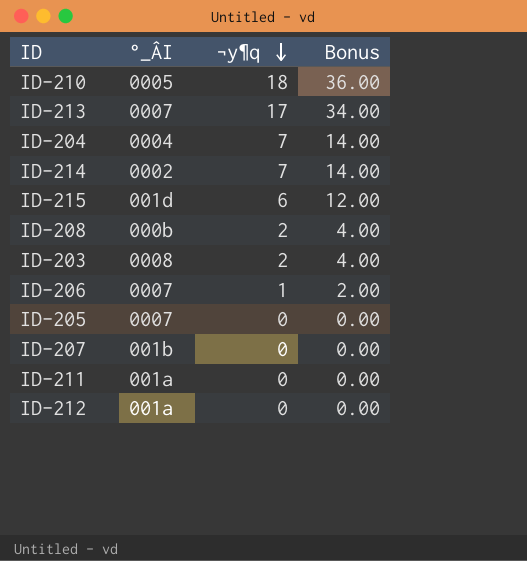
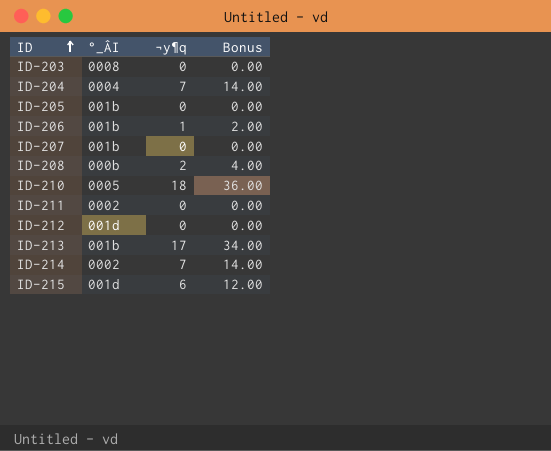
row order: ¬y¶q descending -> ID ascending
ID-203 | ¬y¶q: 2 -> 0
ID-203 | Bonus: 4.00 -> 0.00
ID-205 | °_ÂI: 0007 -> 001b
ID-206 | °_ÂI: 0007 -> 001b
ID-211 | °_ÂI: 001a -> 0002
ID-212 | °_ÂI: 001a -> 001d
ID-213 | °_ÂI: 0007 -> 001b

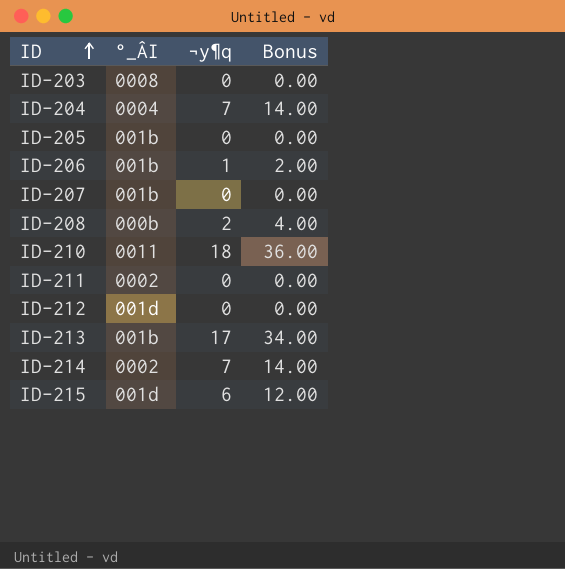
ID-210 | °_ÂI: 0005 -> 0011

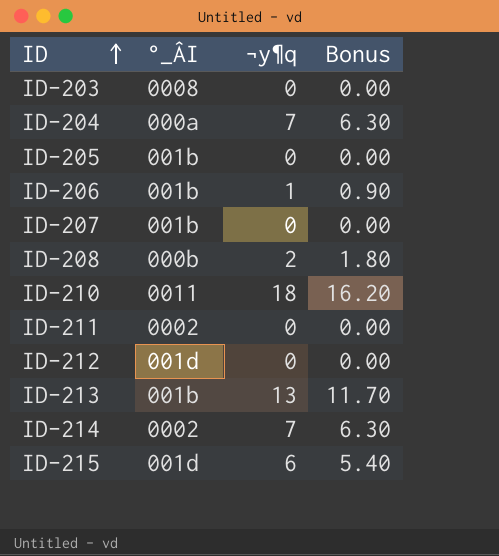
column Bonus | formula: [¬y¶q] * 2 -> [¬y¶q] * 0.9
ID-204 | °_ÂI: 0004 -> 000a
ID-213 | ¬y¶q: 17 -> 13

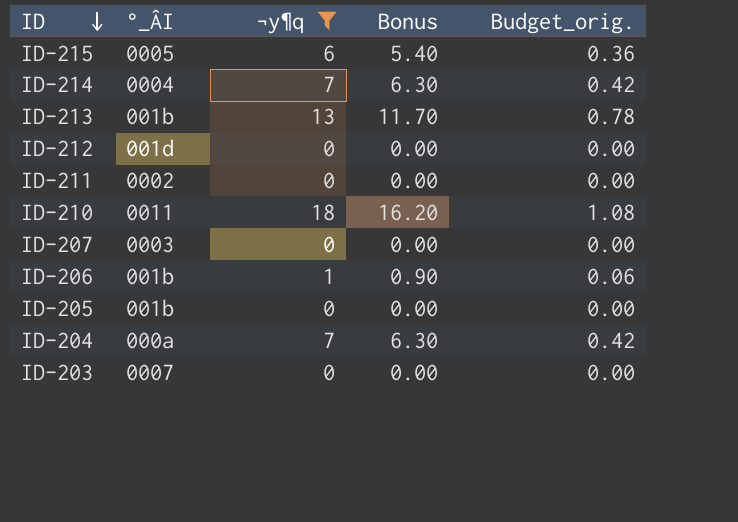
filter: none -> ¬y¶q != 2
row order: ID ascending -> ID descending
column Budget_orig. | formula: none -> [¬y¶q] * 0.06
ID-215 | °_ÂI: 001d -> 0005
ID-214 | °_ÂI: 0002 -> 0004
ID-207 | °_ÂI: 001b -> 0003
ID-203 | °_ÂI: 0008 -> 0007

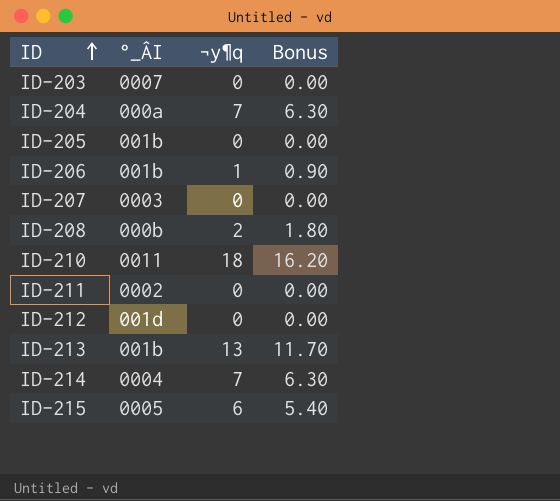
filter: ¬y¶q != 2 -> none
row order: ID descending -> ID ascending
column Budget_orig. | formula: [¬y¶q] * 0.06 -> none

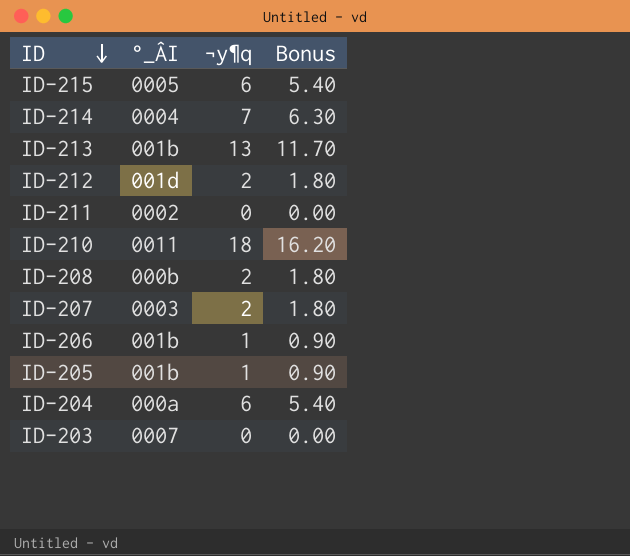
row order: ID ascending -> ID descending
ID-212 | ¬y¶q: 0 -> 2
ID-212 | Bonus: 0.00 -> 1.80
ID-207 | ¬y¶q: 0 -> 2
ID-207 | Bonus: 0.00 -> 1.80
ID-205 | ¬y¶q: 0 -> 1
ID-205 | Bonus: 0.00 -> 0.90
ID-204 | ¬y¶q: 7 -> 6
ID-204 | Bonus: 6.30 -> 5.40

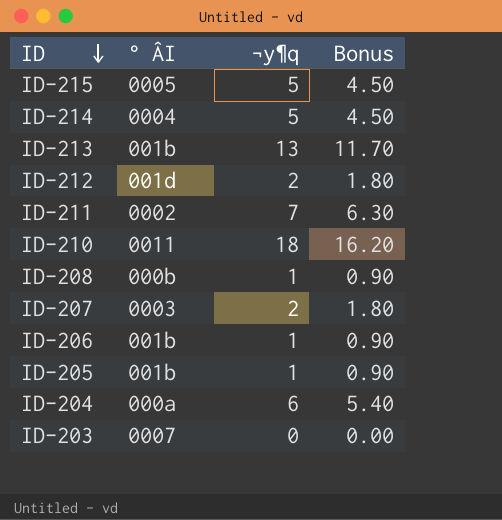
column name: °_ÂI -> ° ÂI
ID-215 | ¬y¶q: 6 -> 5
ID-215 | Bonus: 5.40 -> 4.50
ID-214 | ¬y¶q: 7 -> 5
ID-214 | Bonus: 6.30 -> 4.50
ID-211 | ¬y¶q: 0 -> 7
ID-211 | Bonus: 0.00 -> 6.30
ID-208 | ¬y¶q: 2 -> 1
ID-208 | Bonus: 1.80 -> 0.90

